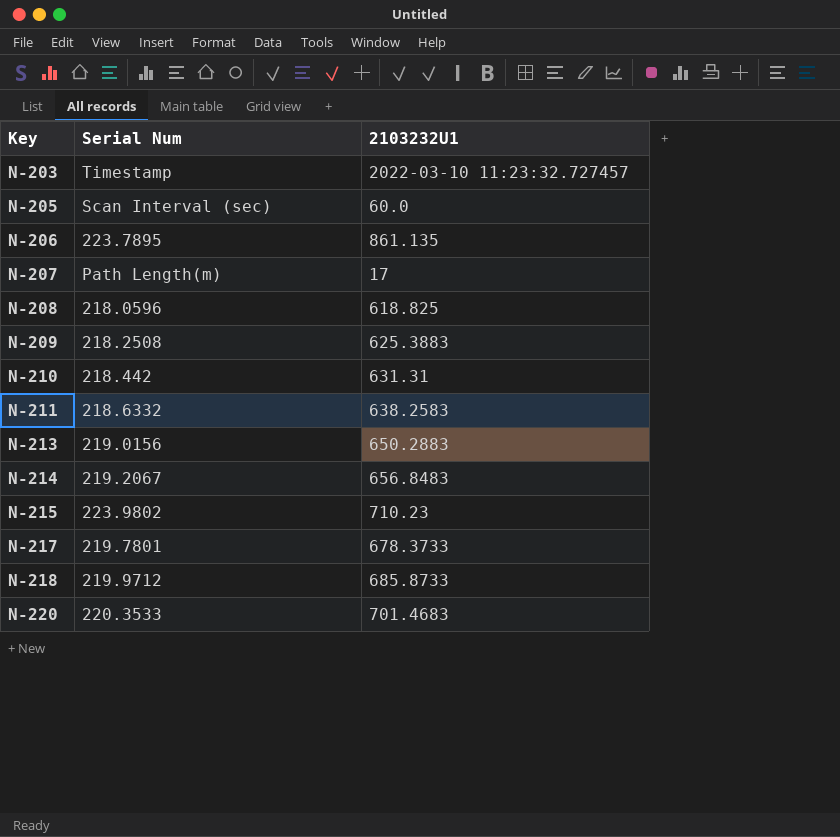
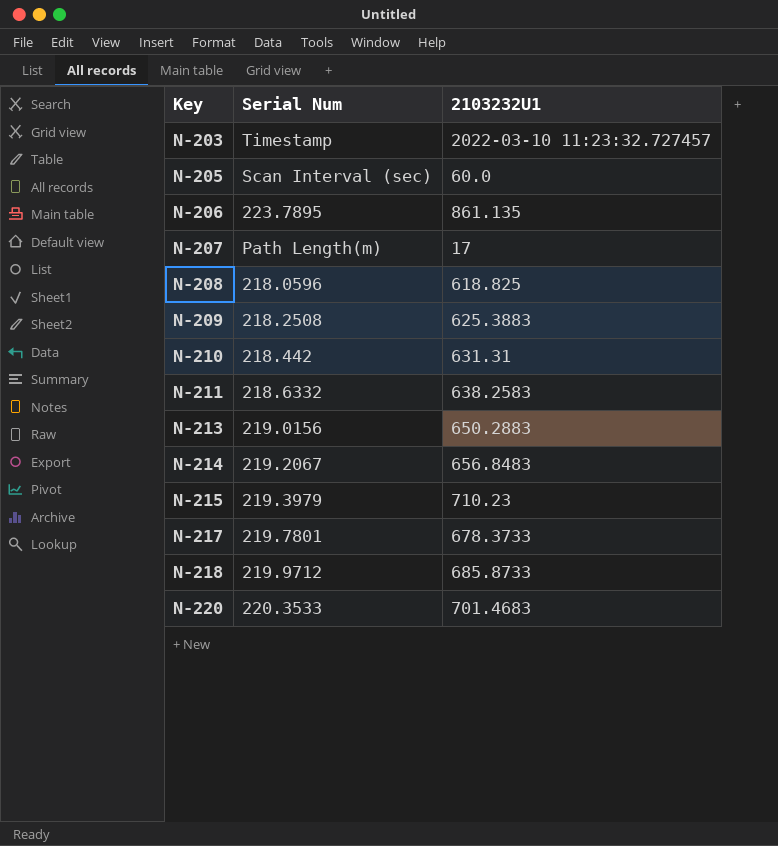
N-215 | Serial Num: 223.9802 -> 219.3979

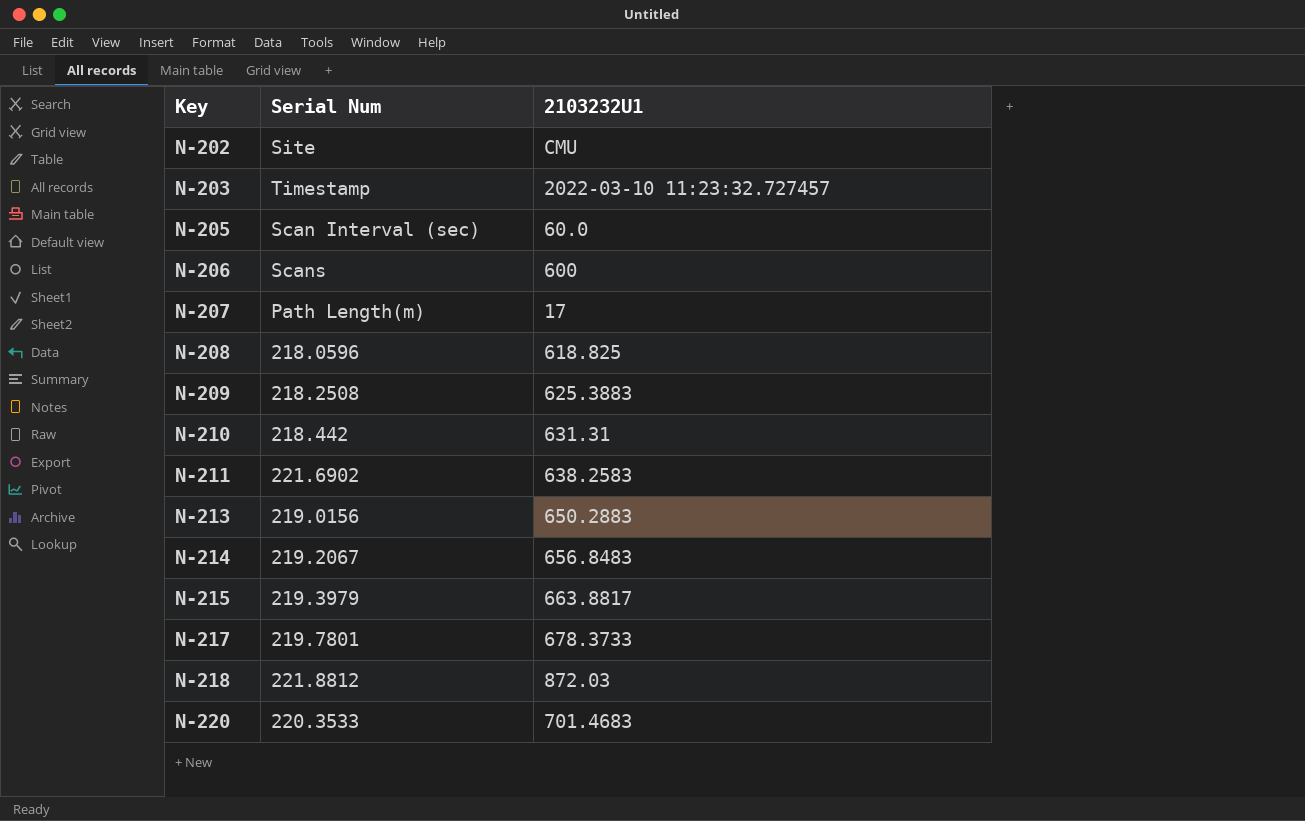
row N-202: none -> Site | CMU
N-206 | Serial Num: 223.7895 -> Scans
N-206 | 2103232U1: 861.135 -> 600
N-211 | Serial Num: 218.6332 -> 221.6902
N-215 | 2103232U1: 710.23 -> 663.8817
N-218 | Serial Num: 219.9712 -> 221.8812
N-218 | 2103232U1: 685.8733 -> 872.03

